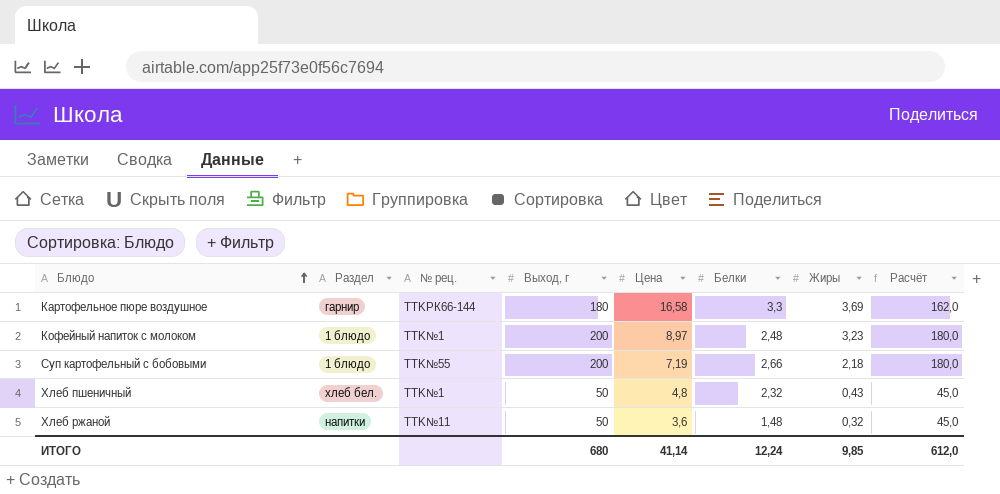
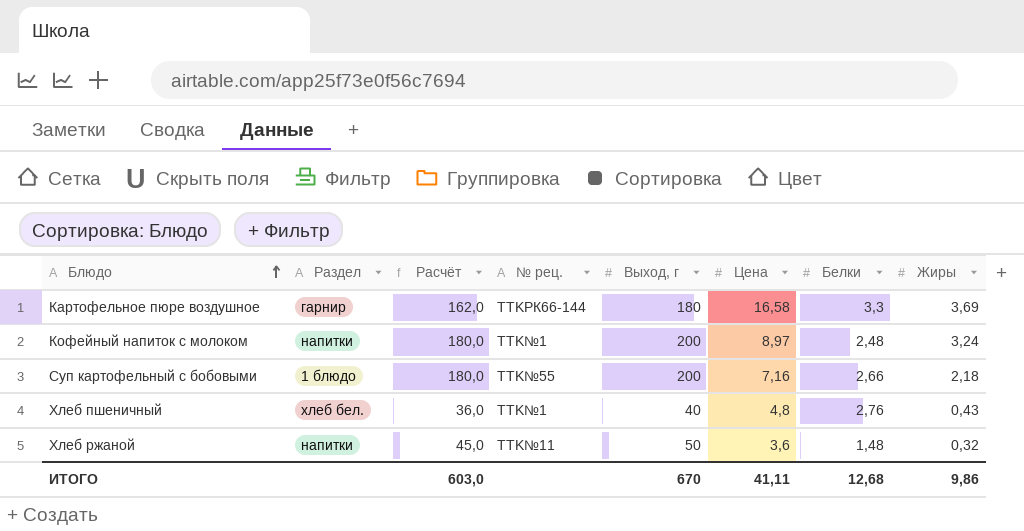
column Расчёт | position: 8 -> 3
Кофейный напиток с молоком | Раздел: 1 блюдо -> напитки
Кофейный напиток с молоком | Жиры: 3,23 -> 3,24
Суп картофельный с бобовыми | Цена: 7,19 -> 7,16
Хлеб пшеничный | Расчёт: 45,0 -> 36,0
Хлеб пшеничный | Выход, г: 50 -> 40
Хлеб пшеничный | Белки: 2,32 -> 2,76
ИТОГО | Расчёт: 612,0 -> 603,0
ИТОГО | Выход, г: 680 -> 670
ИТОГО | Цена: 41,14 -> 41,11
ИТОГО | Белки: 12,24 -> 12,68
ИТОГО | Жиры: 9,85 -> 9,86

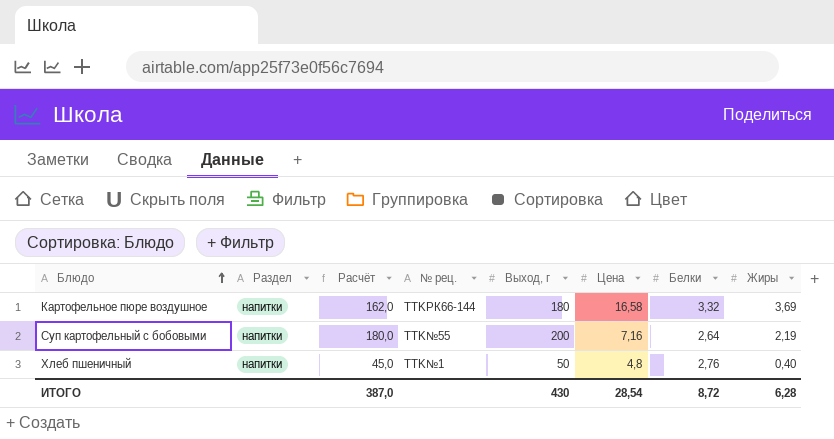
row Кофейный напиток с молоком: напитки | 180,0 | TTK№1 | 200 | 8,97 | 2,48 | 3,24 -> none
row Хлеб ржаной: напитки | 45,0 | TTK№11 | 50 | 3,6 | 1,48 | 0,32 -> none
Картофельное пюре воздушное | Раздел: гарнир -> напитки
Картофельное пюре воздушное | Белки: 3,3 -> 3,32
Суп картофельный с бобовыми | Раздел: 1 блюдо -> напитки
Суп картофельный с бобовыми | Белки: 2,66 -> 2,64
Суп картофельный с бобовыми | Жиры: 2,18 -> 2,19
Хлеб пшеничный | Раздел: хлеб бел. -> напитки
Хлеб пшеничный | Расчёт: 36,0 -> 45,0
Хлеб пшеничный | Выход, г: 40 -> 50
Хлеб пшеничный | Жиры: 0,43 -> 0,40
ИТОГО | Расчёт: 603,0 -> 387,0
ИТОГО | Выход, г: 670 -> 430
ИТОГО | Цена: 41,11 -> 28,54
ИТОГО | Белки: 12,68 -> 8,72
ИТОГО | Жиры: 9,86 -> 6,28

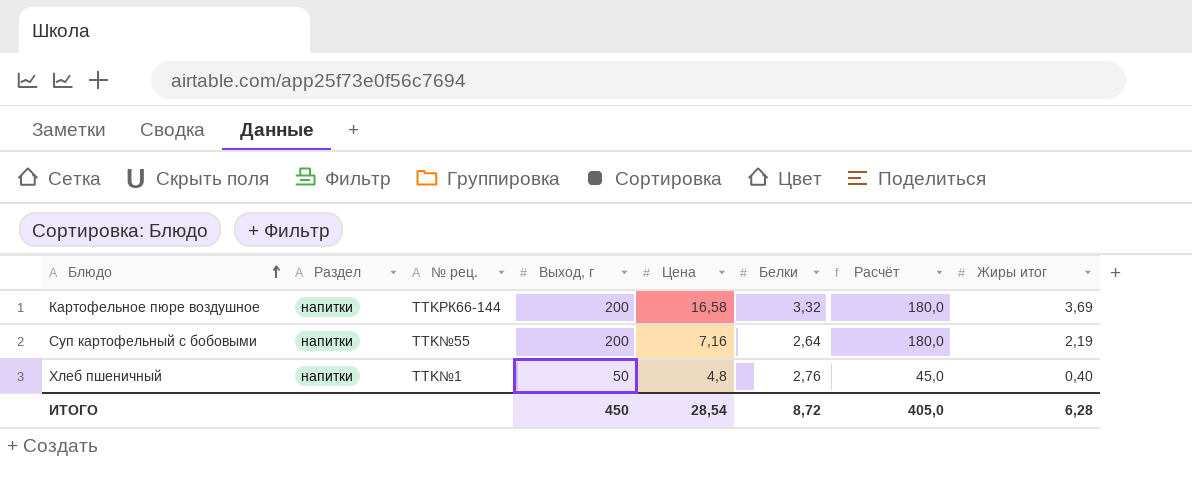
column Расчёт | position: 3 -> 7
column name: Жиры -> Жиры итог
Картофельное пюре воздушное | Выход, г: 180 -> 200
Картофельное пюре воздушное | Расчёт: 162,0 -> 180,0
ИТОГО | Выход, г: 430 -> 450
ИТОГО | Расчёт: 387,0 -> 405,0

